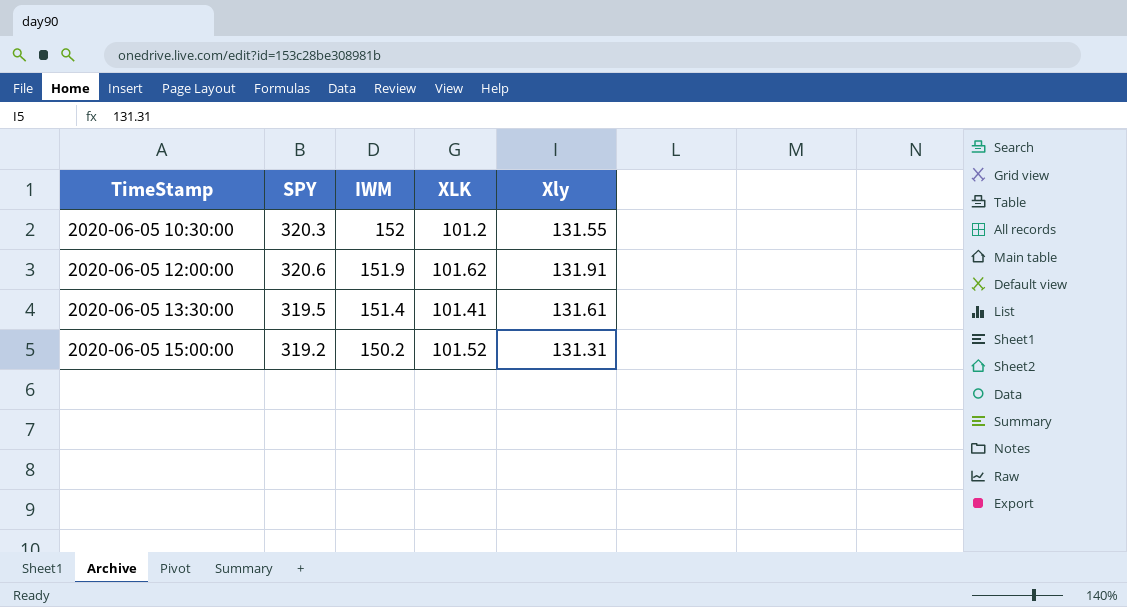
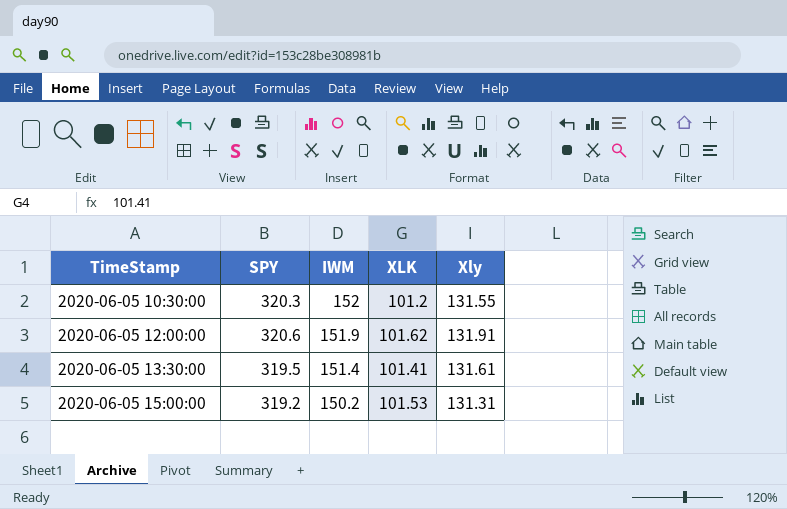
2020-06-05 15:00:00 | XLK: 101.52 -> 101.53

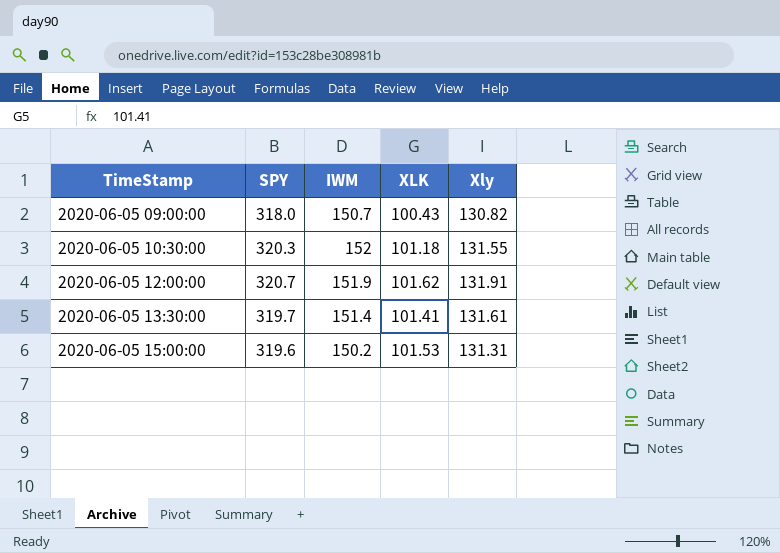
row 2020-06-05 09:00:00: none -> 318.0 | 150.7 | 100.43 | 130.82
2020-06-05 10:30:00 | XLK: 101.2 -> 101.18
2020-06-05 12:00:00 | SPY: 320.6 -> 320.7
2020-06-05 13:30:00 | SPY: 319.5 -> 319.7
2020-06-05 15:00:00 | SPY: 319.2 -> 319.6

